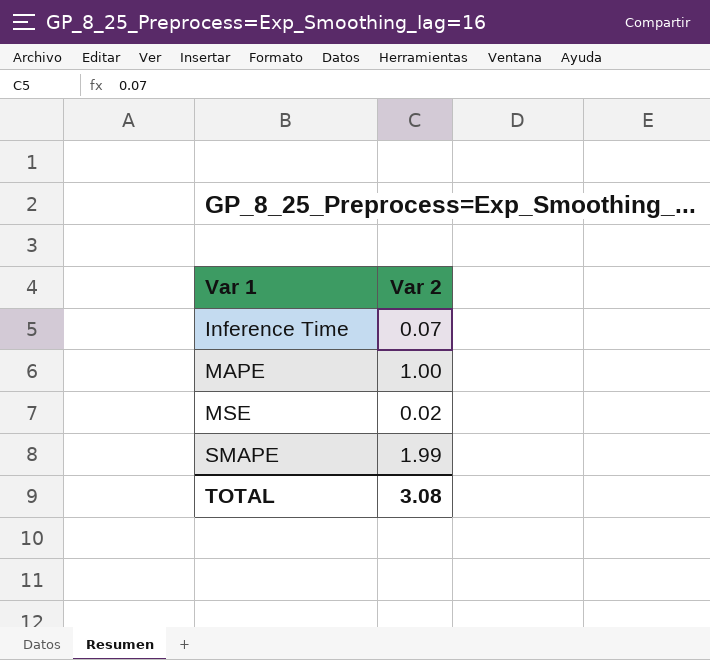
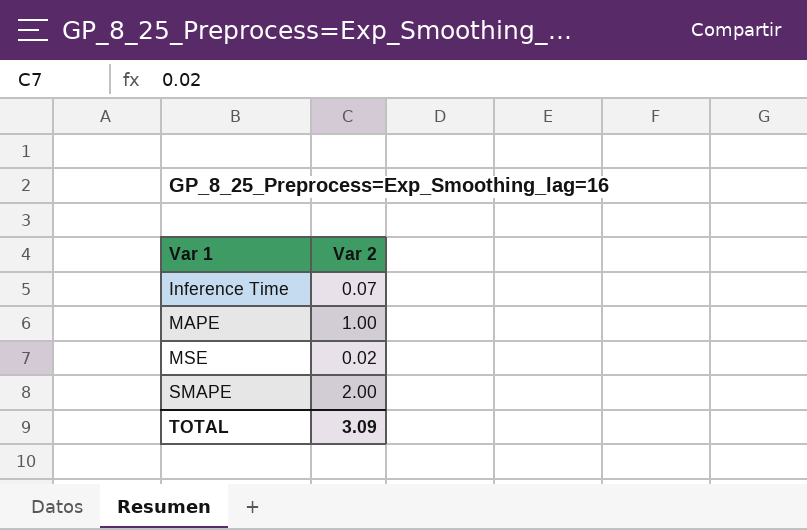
SMAPE | Var 2: 1.99 -> 2.00
TOTAL | Var 2: 3.08 -> 3.09

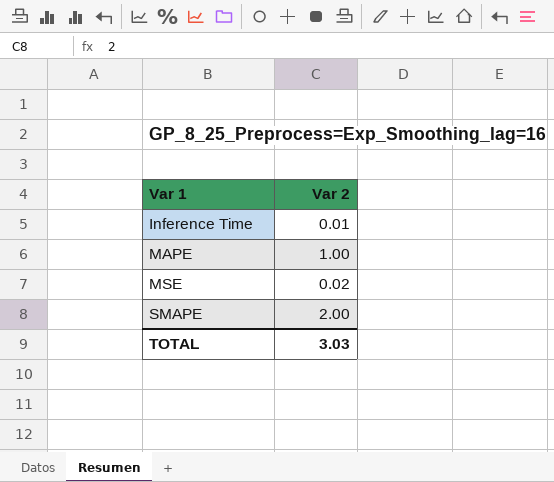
Inference Time | Var 2: 0.07 -> 0.01
TOTAL | Var 2: 3.09 -> 3.03

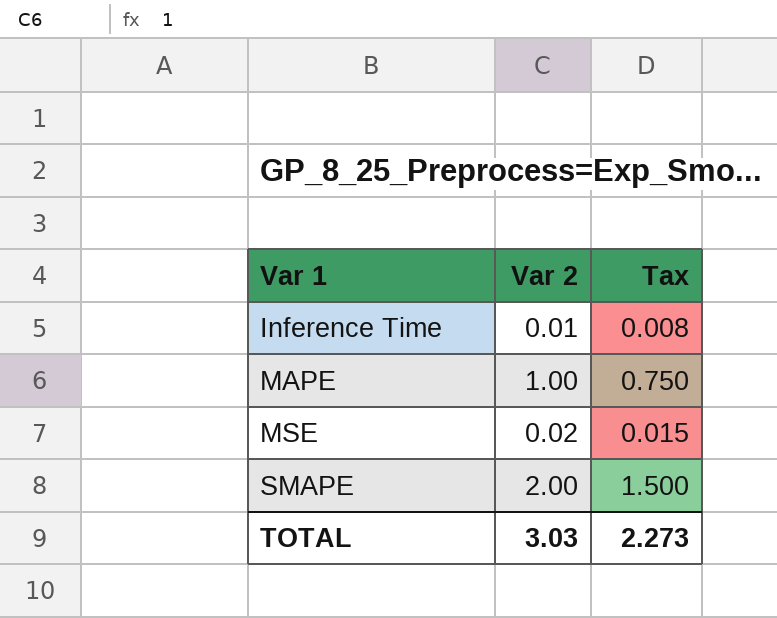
column Tax | formula: none -> [Var 2] * 0.75

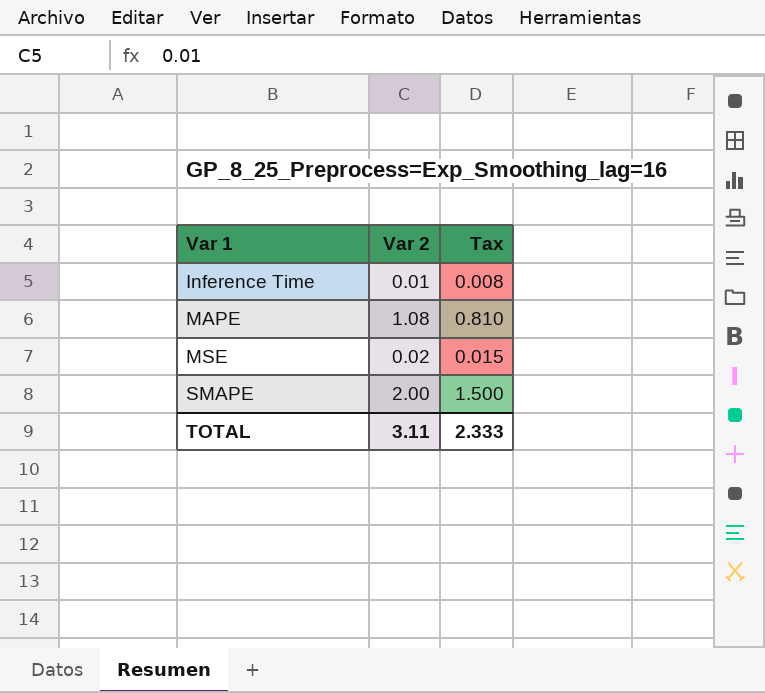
MAPE | Var 2: 1.00 -> 1.08
MAPE | Tax: 0.750 -> 0.810
TOTAL | Var 2: 3.03 -> 3.11
TOTAL | Tax: 2.273 -> 2.333

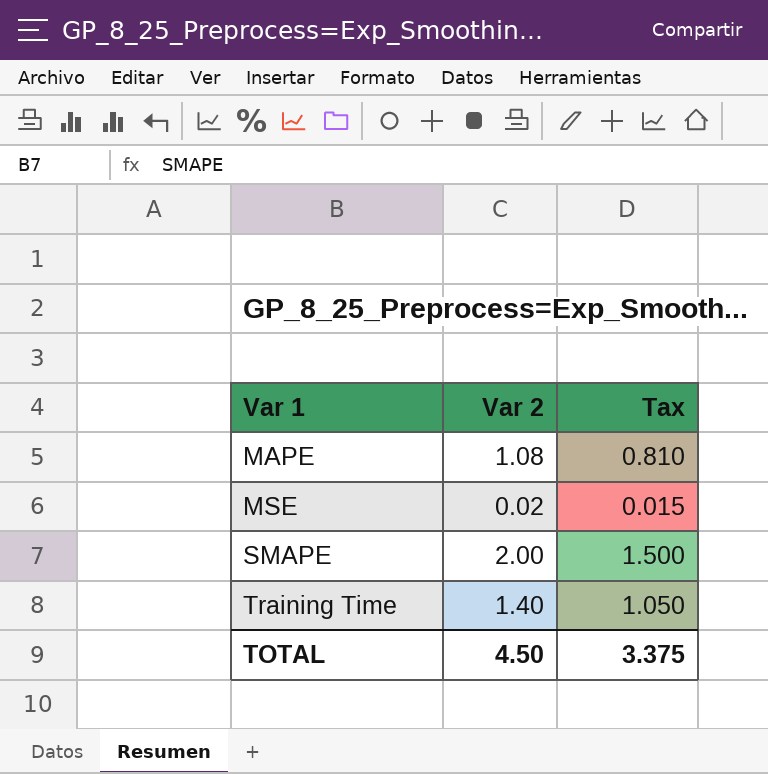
row Inference Time: 0.01 | 0.008 -> none
row Training Time: none -> 1.40 | 1.050
TOTAL | Var 2: 3.11 -> 4.50
TOTAL | Tax: 2.333 -> 3.375

